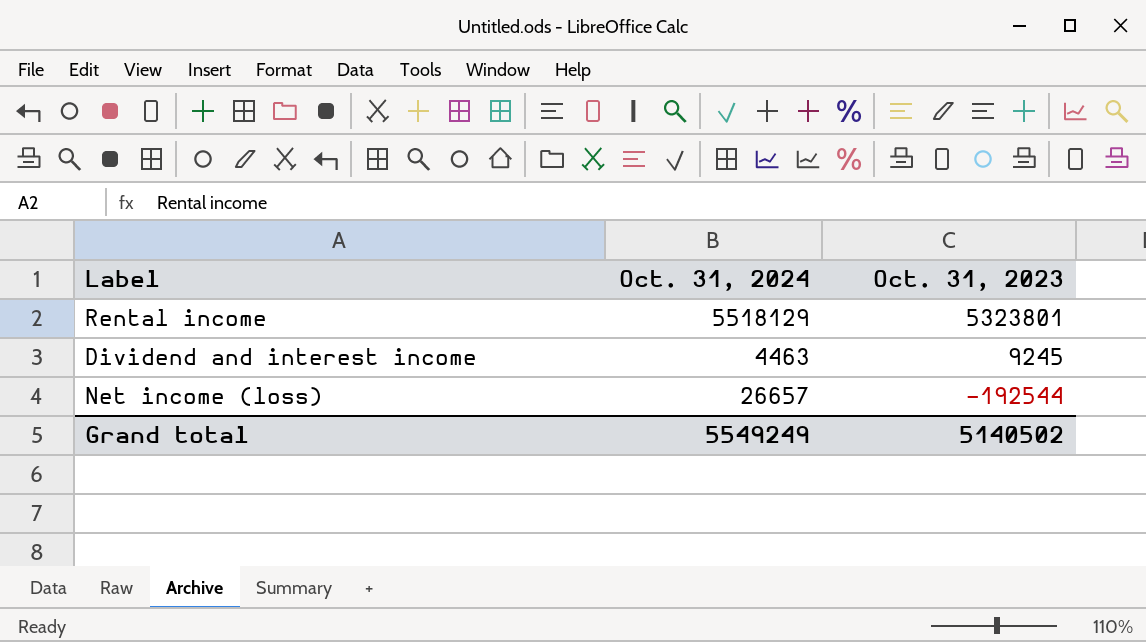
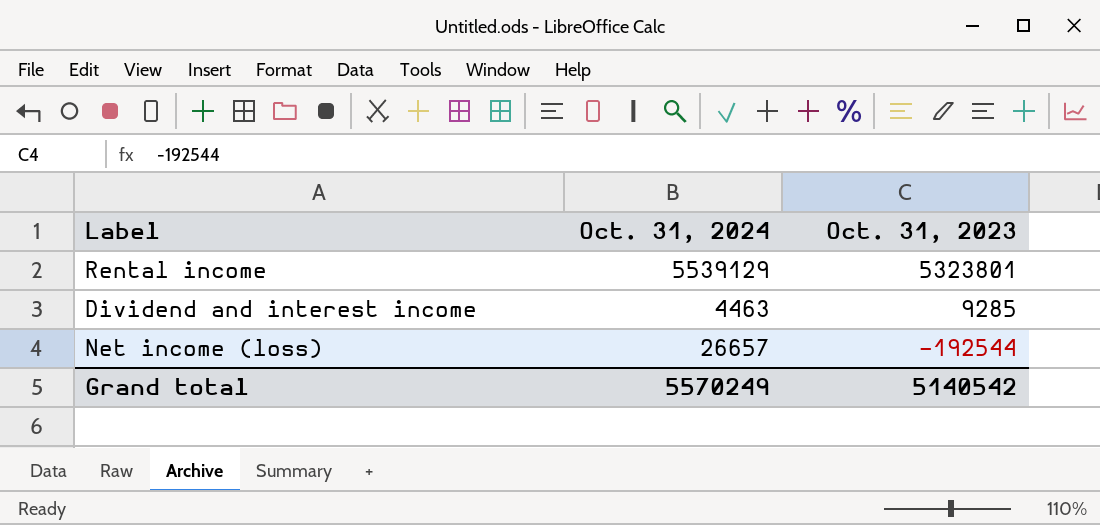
Rental income | Oct. 31, 2024: 5518129 -> 5539129
Dividend and interest income | Oct. 31, 2023: 9245 -> 9285
Grand total | Oct. 31, 2024: 5549249 -> 5570249
Grand total | Oct. 31, 2023: 5140502 -> 5140542

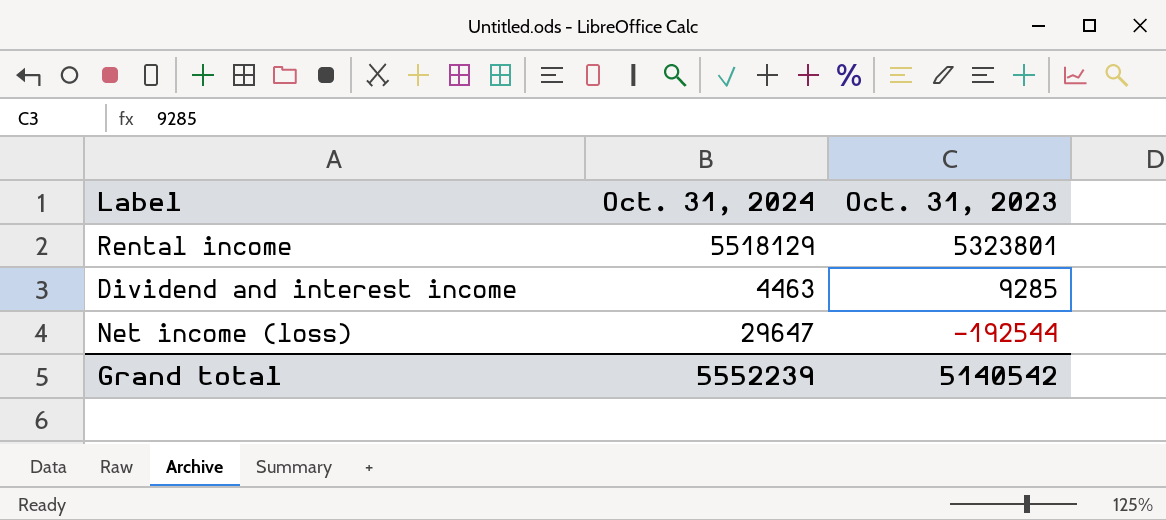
Rental income | Oct. 31, 2024: 5539129 -> 5518129
Net income (loss) | Oct. 31, 2024: 26657 -> 29647
Grand total | Oct. 31, 2024: 5570249 -> 5552239

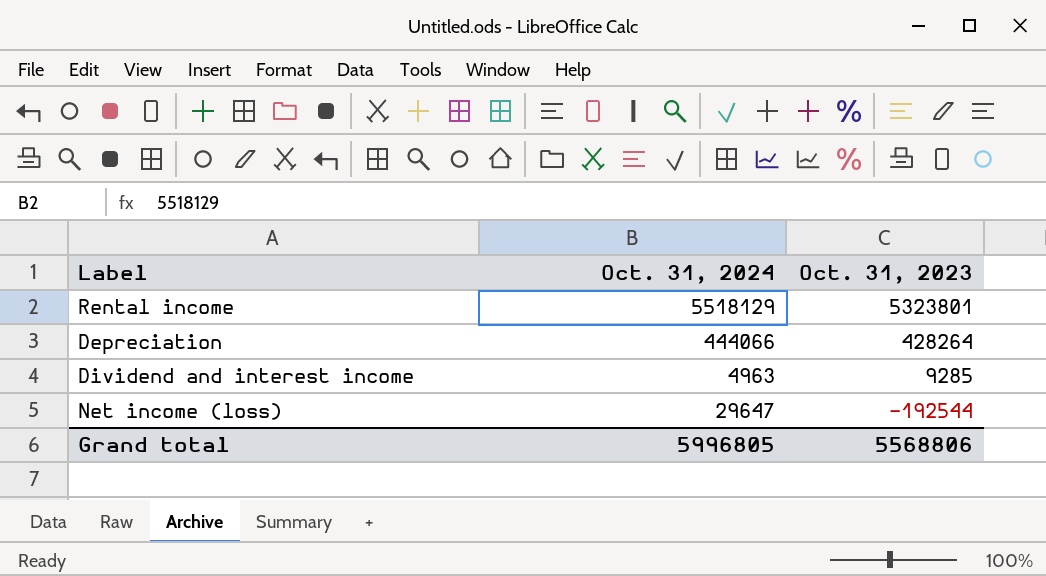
row Depreciation: none -> 444066 | 428264
Dividend and interest income | Oct. 31, 2024: 4463 -> 4963
Grand total | Oct. 31, 2024: 5552239 -> 5996805
Grand total | Oct. 31, 2023: 5140542 -> 5568806

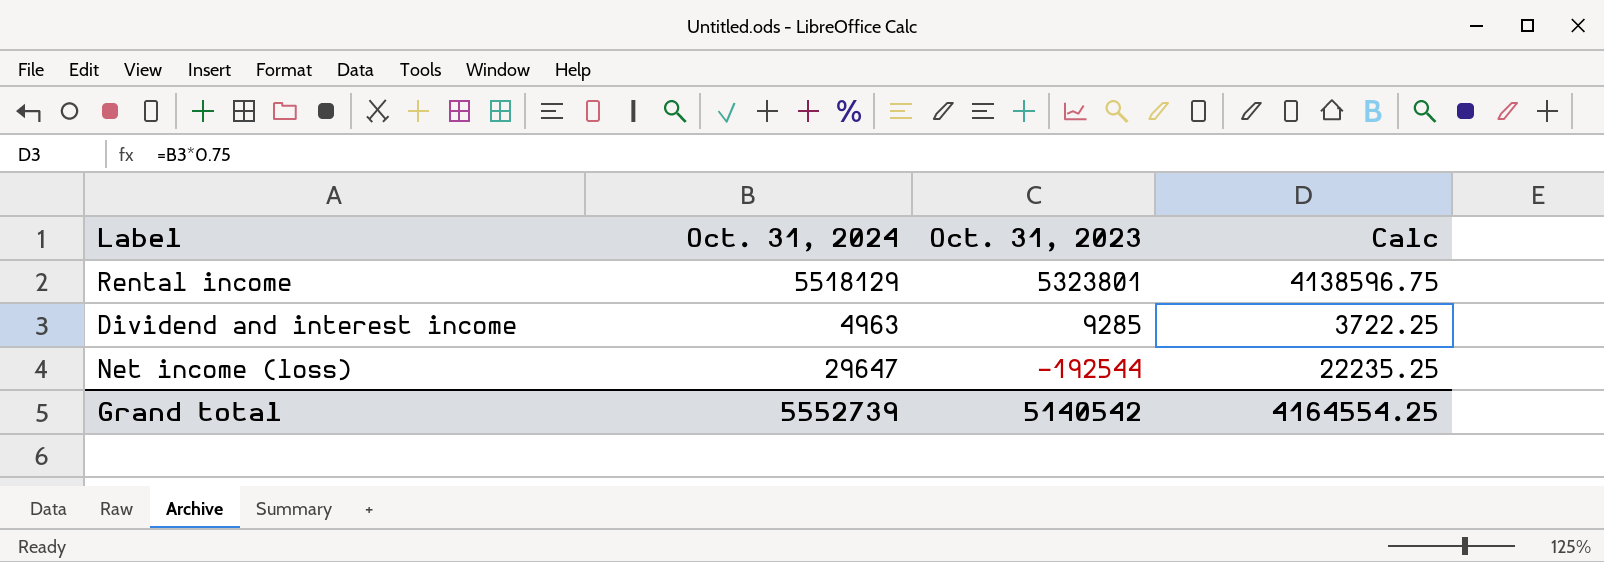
column Calc | formula: none -> [Oct. 31, 2024] * 0.75
row Depreciation: 444066 | 428264 -> none
Grand total | Oct. 31, 2024: 5996805 -> 5552739
Grand total | Oct. 31, 2023: 5568806 -> 5140542

